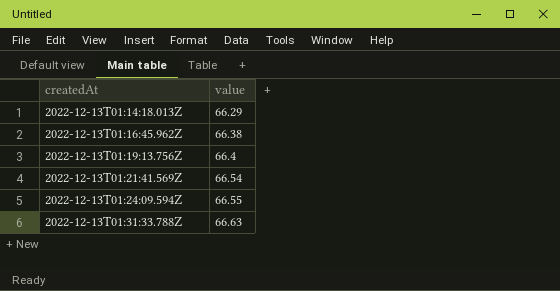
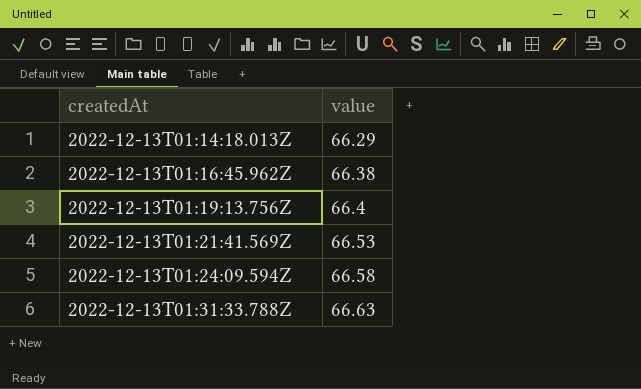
2022-12-13T01:21:41.569Z | value: 66.54 -> 66.53
2022-12-13T01:24:09.594Z | value: 66.55 -> 66.58

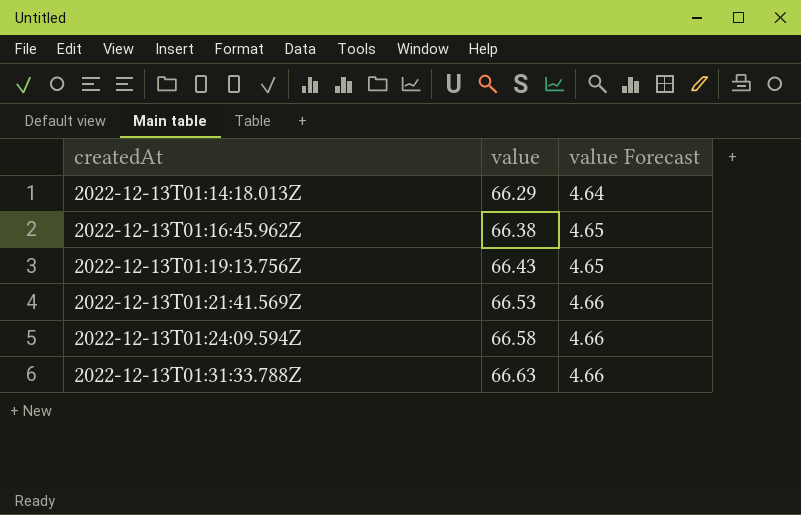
column value Forecast | formula: none -> [value] * 0.07
2022-12-13T01:19:13.756Z | value: 66.4 -> 66.43

